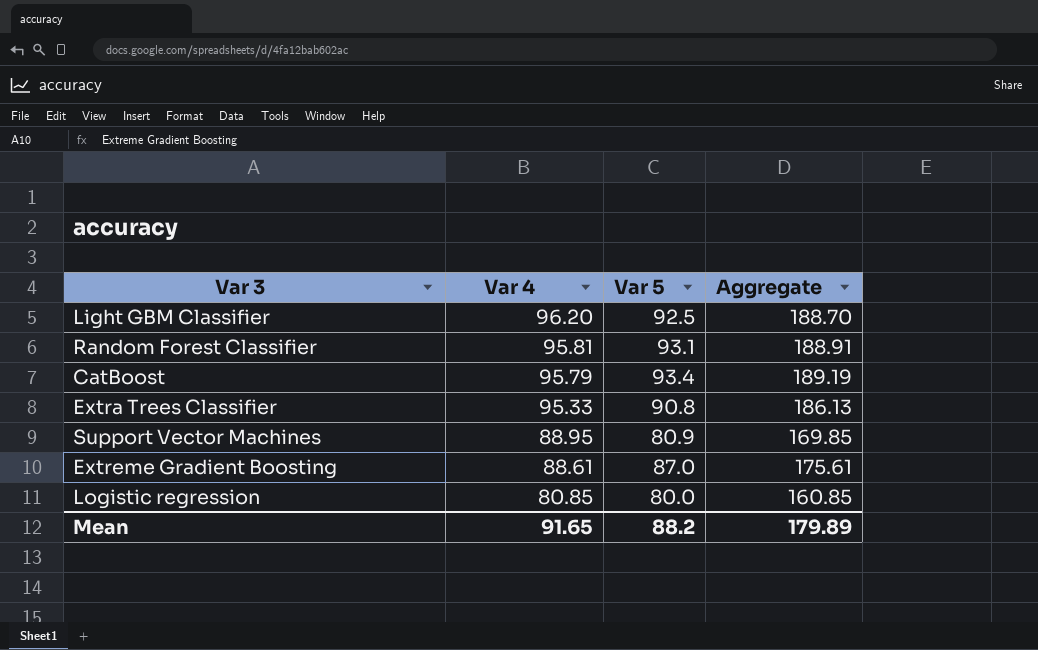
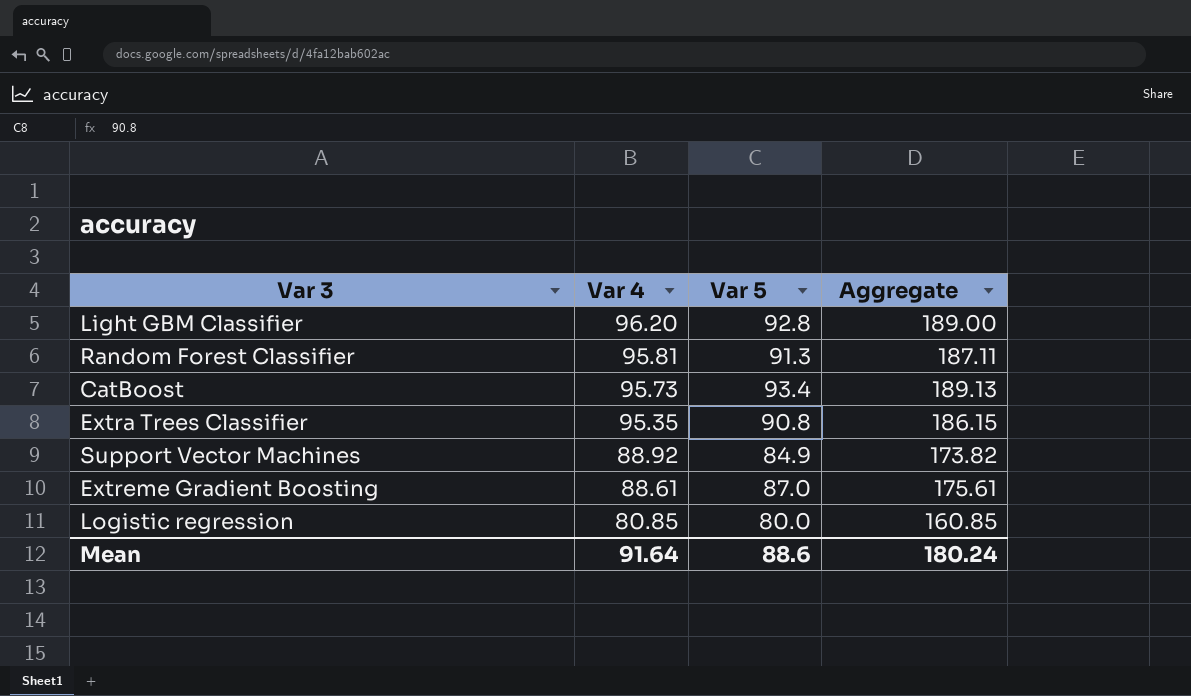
Light GBM Classifier | Var 5: 92.5 -> 92.8
Light GBM Classifier | Aggregate: 188.70 -> 189.00
Random Forest Classifier | Var 5: 93.1 -> 91.3
Random Forest Classifier | Aggregate: 188.91 -> 187.11
CatBoost | Var 4: 95.79 -> 95.73
CatBoost | Aggregate: 189.19 -> 189.13
Extra Trees Classifier | Var 4: 95.33 -> 95.35
Extra Trees Classifier | Aggregate: 186.13 -> 186.15
Support Vector Machines | Var 4: 88.95 -> 88.92
Support Vector Machines | Var 5: 80.9 -> 84.9
Support Vector Machines | Aggregate: 169.85 -> 173.82
Mean | Var 4: 91.65 -> 91.64
Mean | Var 5: 88.2 -> 88.6
Mean | Aggregate: 179.89 -> 180.24

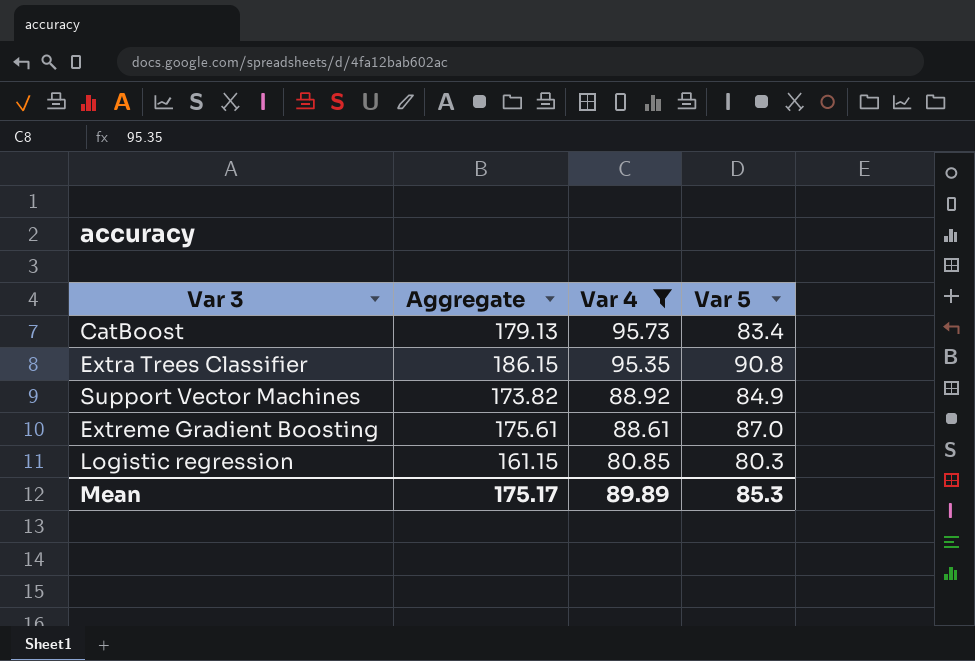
filter: none -> Var 4 <= 95.73
column Aggregate | position: 4 -> 2
CatBoost | Aggregate: 189.13 -> 179.13
CatBoost | Var 5: 93.4 -> 83.4
Logistic regression | Aggregate: 160.85 -> 161.15
Logistic regression | Var 5: 80.0 -> 80.3
Mean | Aggregate: 180.24 -> 175.17
Mean | Var 4: 91.64 -> 89.89
Mean | Var 5: 88.6 -> 85.3

